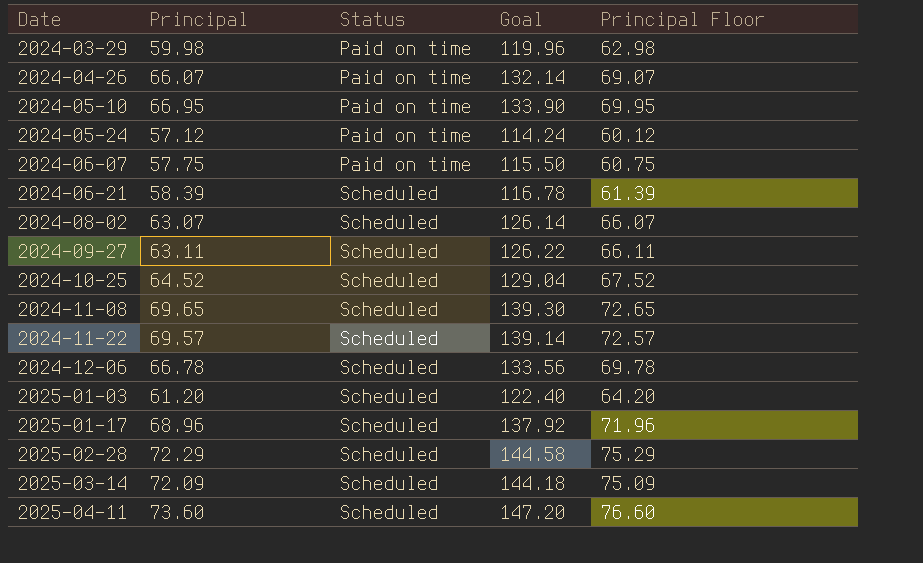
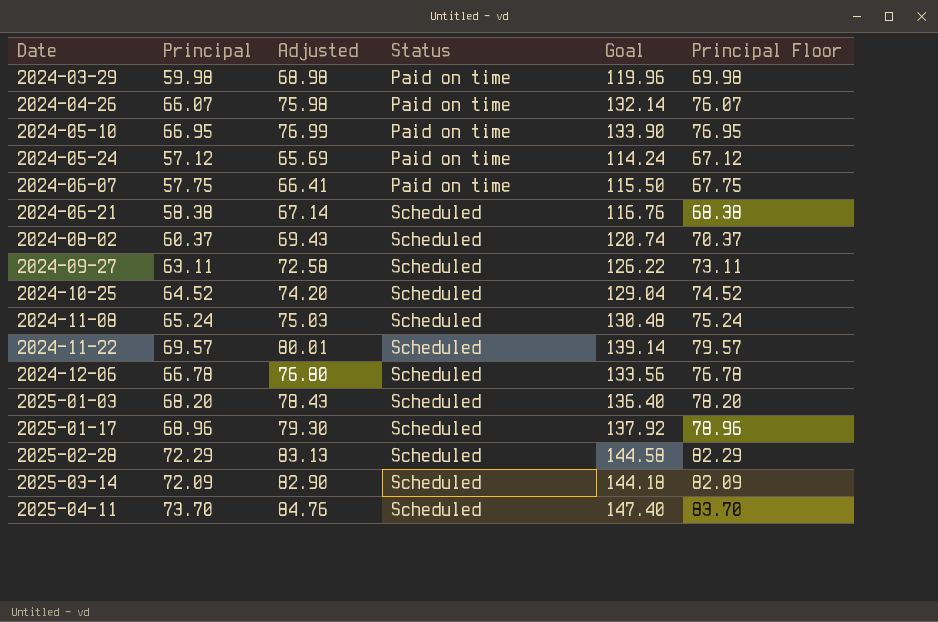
column Adjusted | formula: none -> [Principal] * 1.15
column Principal Floor | formula: [Principal] + 3 -> [Principal] + 10
2024-06-21 | Principal: 58.39 -> 58.38
2024-06-21 | Goal: 116.78 -> 116.76
2024-08-02 | Principal: 63.07 -> 60.37
2024-08-02 | Goal: 126.14 -> 120.74
2024-11-08 | Principal: 69.65 -> 65.24
2024-11-08 | Goal: 139.30 -> 130.48
2025-01-03 | Principal: 61.20 -> 68.20
2025-01-03 | Goal: 122.40 -> 136.40
2025-04-11 | Principal: 73.60 -> 73.70
2025-04-11 | Goal: 147.20 -> 147.40

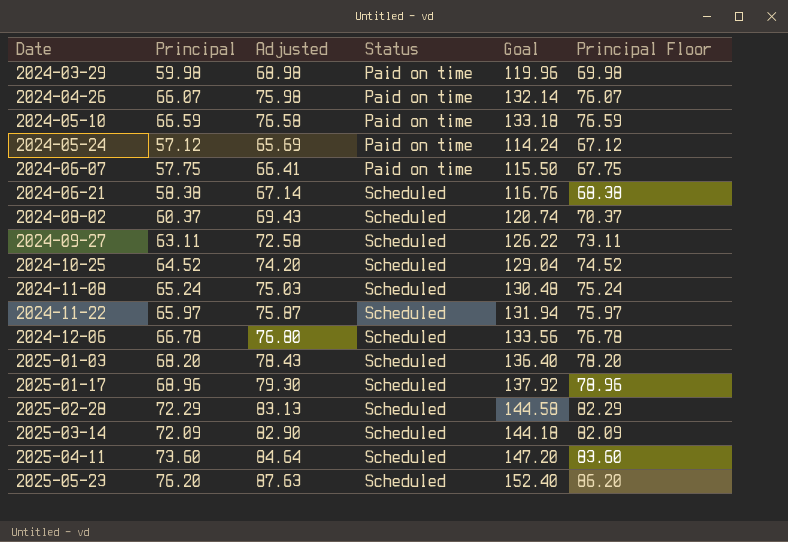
2024-05-10 | Principal: 66.95 -> 66.59
2024-05-10 | Adjusted: 76.99 -> 76.58
2024-05-10 | Goal: 133.90 -> 133.18
2024-05-10 | Principal Floor: 76.95 -> 76.59
2024-11-22 | Principal: 69.57 -> 65.97
2024-11-22 | Adjusted: 80.01 -> 75.87
2024-11-22 | Goal: 139.14 -> 131.94
2024-11-22 | Principal Floor: 79.57 -> 75.97
2025-04-11 | Principal: 73.70 -> 73.60
2025-04-11 | Adjusted: 84.76 -> 84.64
2025-04-11 | Goal: 147.40 -> 147.20
2025-04-11 | Principal Floor: 83.70 -> 83.60
row 2025-05-23: none -> 76.20 | 87.63 | Scheduled | 152.40 | 86.20

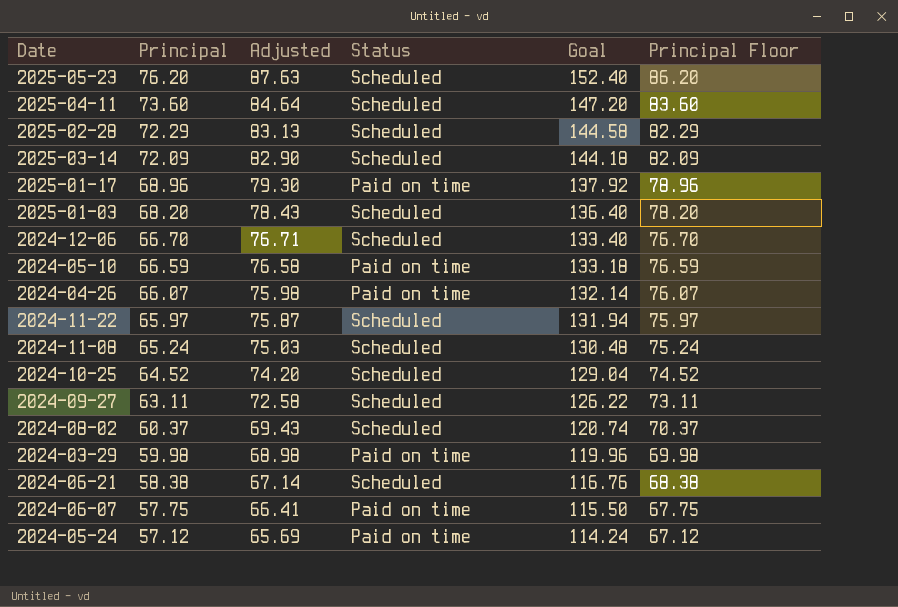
row order: Date ascending -> Principal descending
2025-01-17 | Status: Scheduled -> Paid on time
2024-12-06 | Principal: 66.78 -> 66.70
2024-12-06 | Adjusted: 76.80 -> 76.71
2024-12-06 | Goal: 133.56 -> 133.40
2024-12-06 | Principal Floor: 76.78 -> 76.70

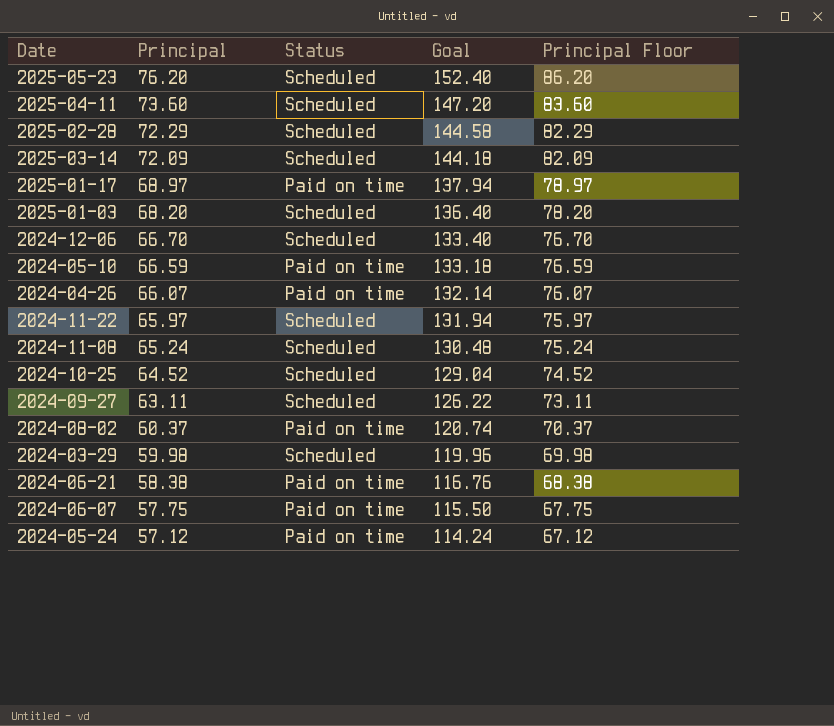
column Adjusted | formula: [Principal] * 1.15 -> none
2025-01-17 | Principal: 68.96 -> 68.97
2025-01-17 | Goal: 137.92 -> 137.94
2025-01-17 | Principal Floor: 78.96 -> 78.97
2024-08-02 | Status: Scheduled -> Paid on time
2024-03-29 | Status: Paid on time -> Scheduled
2024-06-21 | Status: Scheduled -> Paid on time

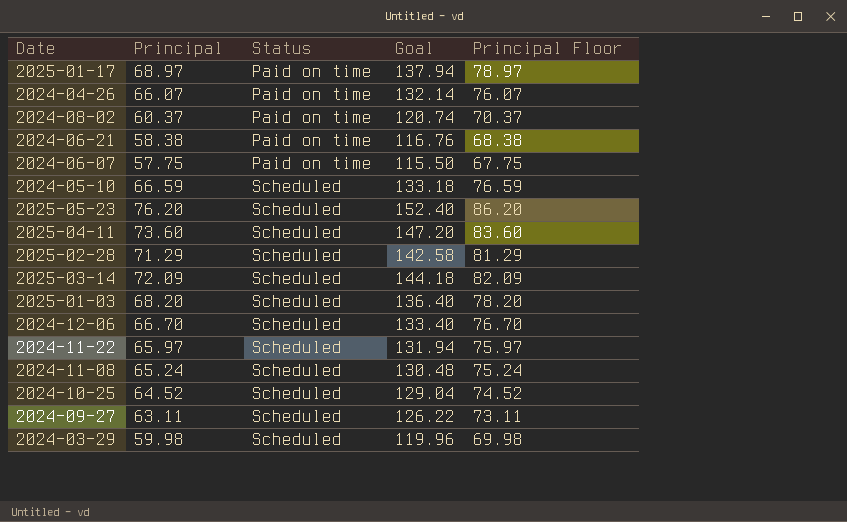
row order: Principal descending -> Status ascending
row 2024-05-24: 57.12 | Paid on time | 114.24 | 67.12 -> none
2024-05-10 | Status: Paid on time -> Scheduled
2025-02-28 | Principal: 72.29 -> 71.29
2025-02-28 | Goal: 144.58 -> 142.58
2025-02-28 | Principal Floor: 82.29 -> 81.29

